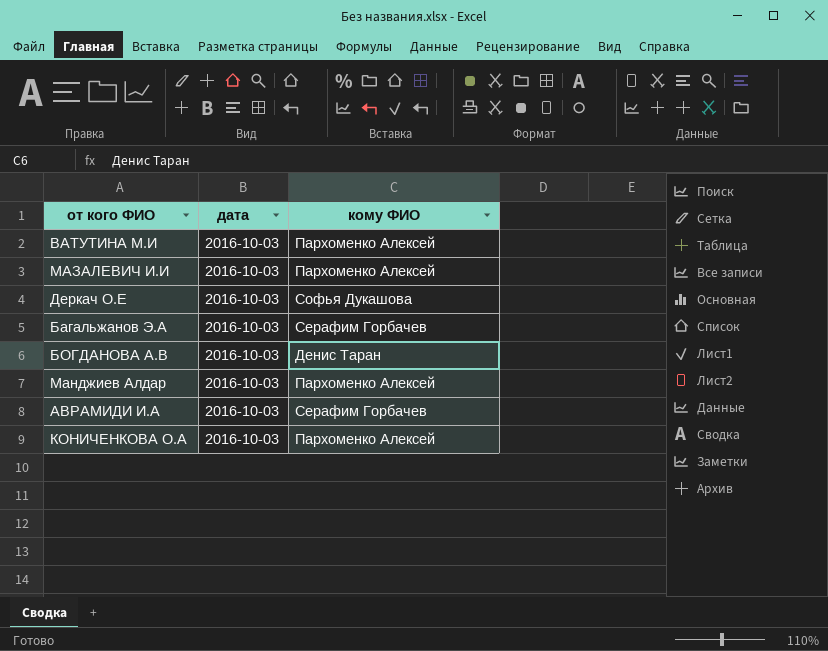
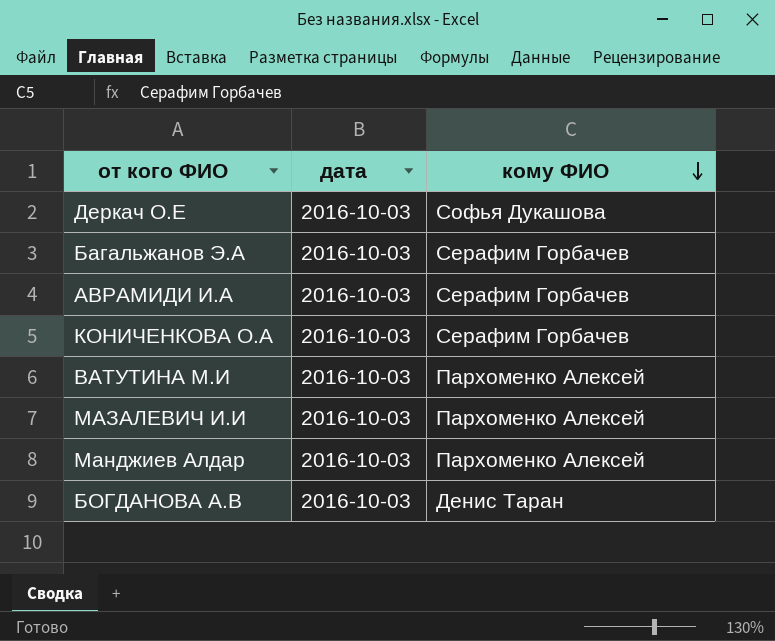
row order: none -> кому ФИО descending
КОНИЧЕНКОВА О.А | кому ФИО: Пархоменко Алексей -> Серафим Горбачев

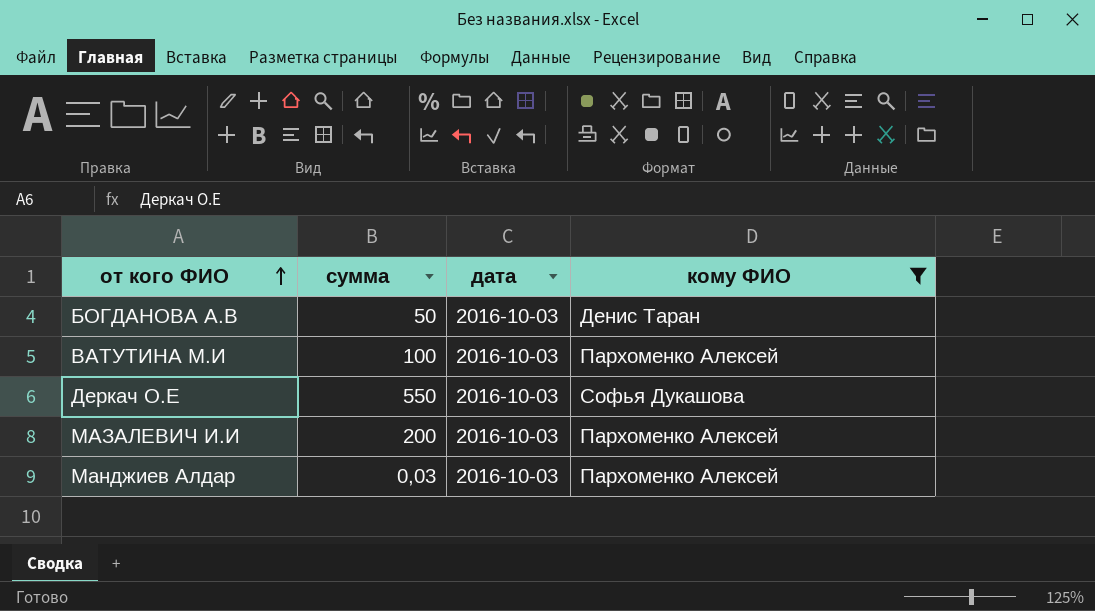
filter: none -> кому ФИО != Серафим Горбачев
row order: кому ФИО descending -> от кого ФИО ascending
column сумма | position: none -> 2

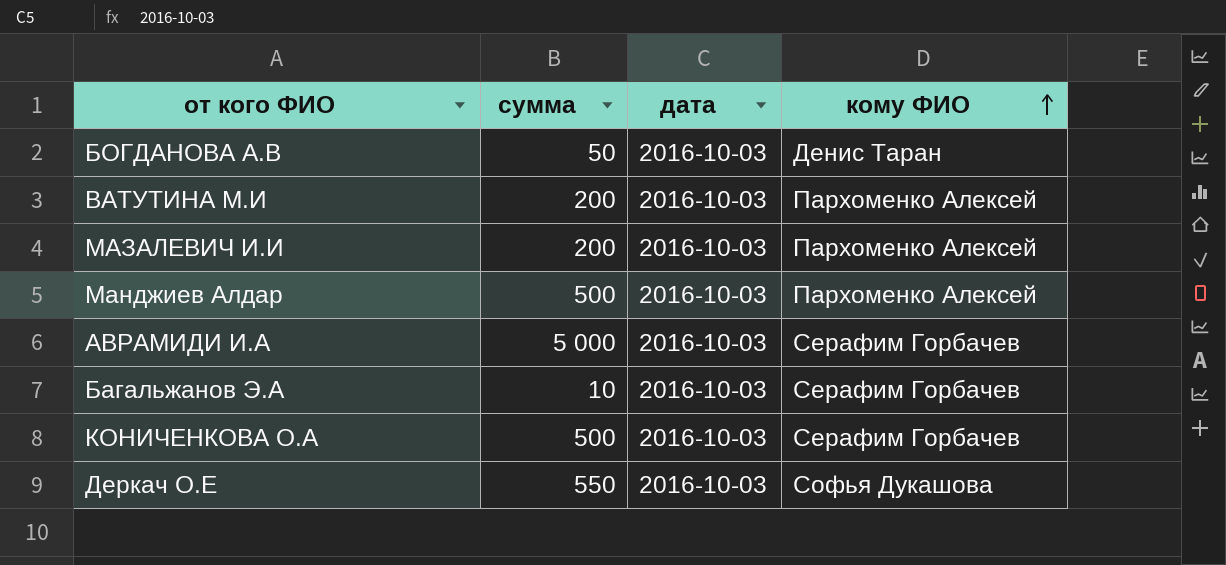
filter: кому ФИО != Серафим Горбачев -> none
row order: от кого ФИО ascending -> кому ФИО ascending
ВАТУТИНА М.И | сумма: 100 -> 200
Манджиев Алдар | сумма: 0,03 -> 500

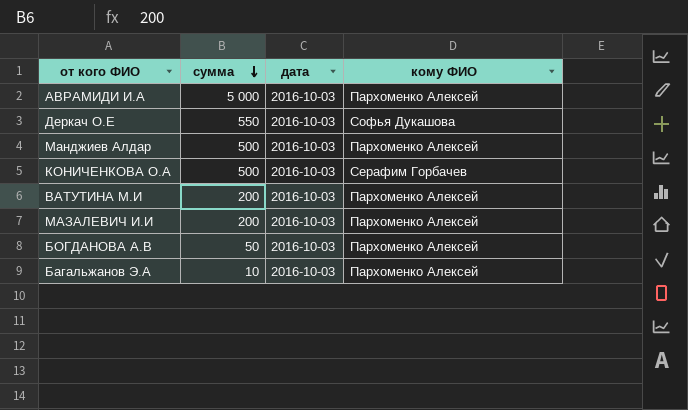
row order: кому ФИО ascending -> сумма descending
АВРАМИДИ И.А | кому ФИО: Серафим Горбачев -> Пархоменко Алексей
БОГДАНОВА А.В | кому ФИО: Денис Таран -> Пархоменко Алексей
Багальжанов Э.А | кому ФИО: Серафим Горбачев -> Пархоменко Алексей

